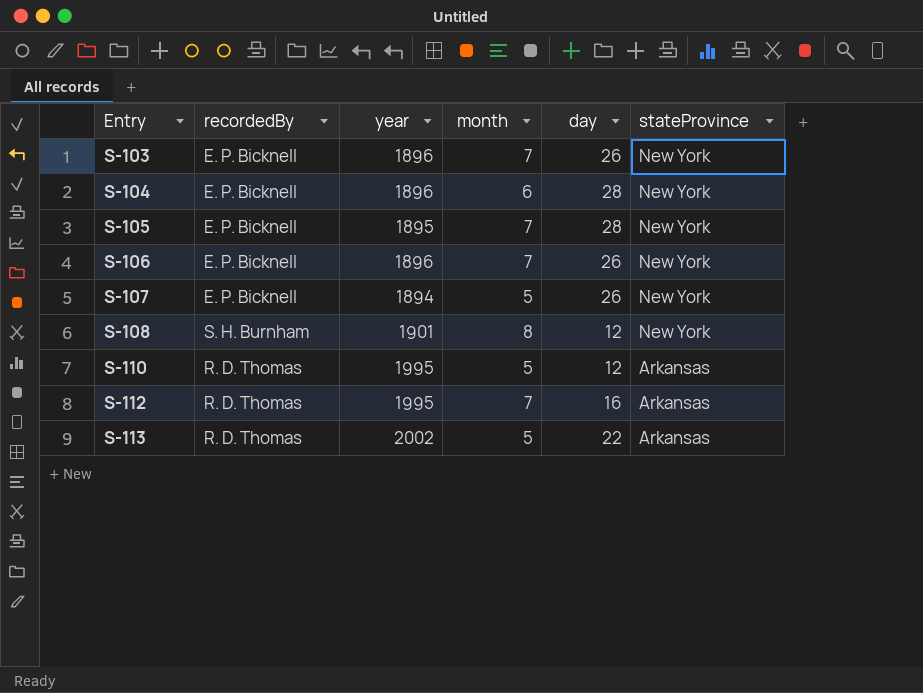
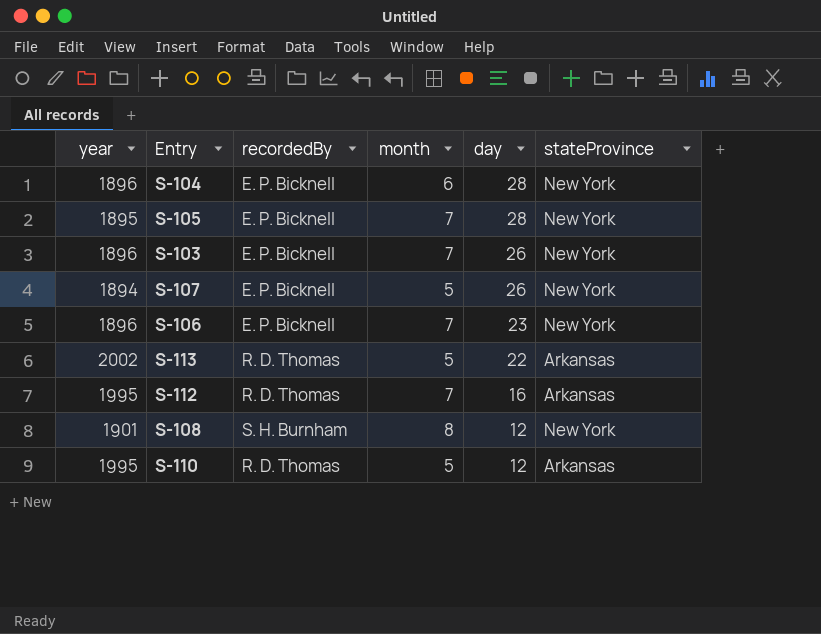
row order: Entry ascending -> day descending
column year | position: 3 -> 1
S-106 | day: 26 -> 23

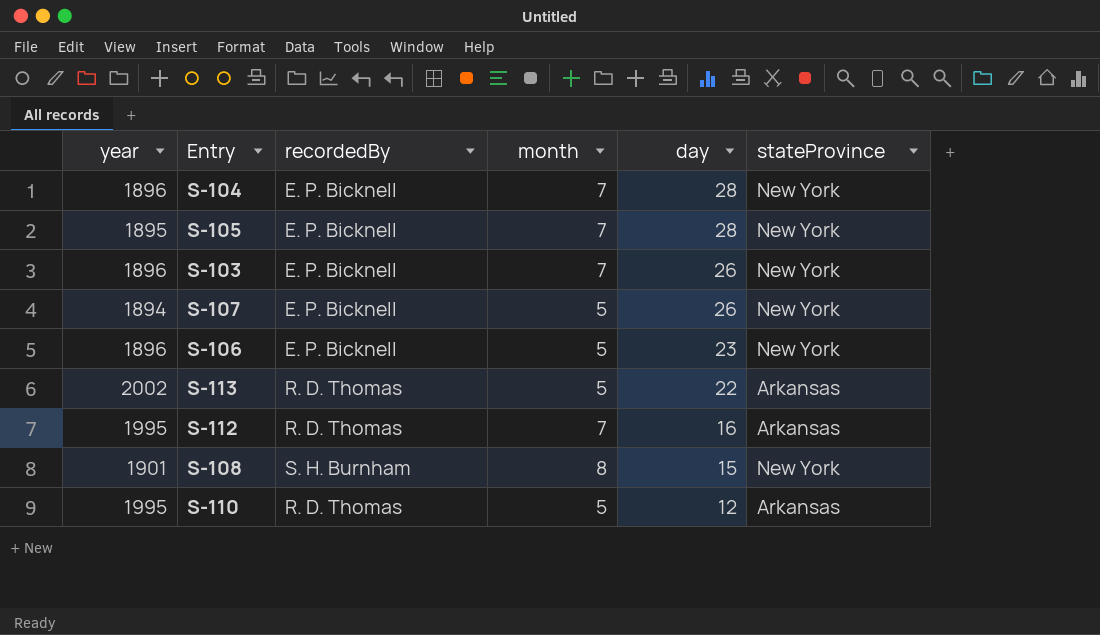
S-104 | month: 6 -> 7
S-106 | month: 7 -> 5
S-108 | day: 12 -> 15

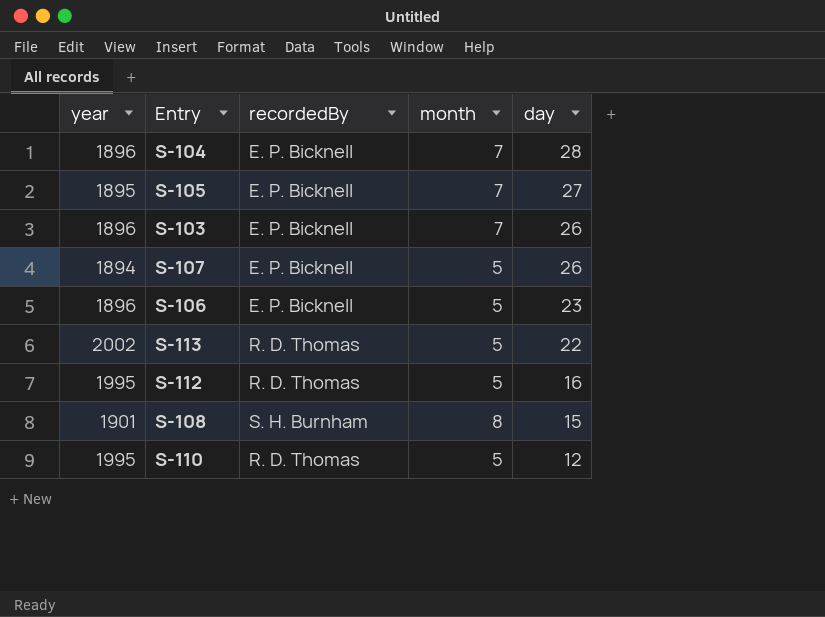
column stateProvince | position: 6 -> none
S-105 | day: 28 -> 27
S-112 | month: 7 -> 5

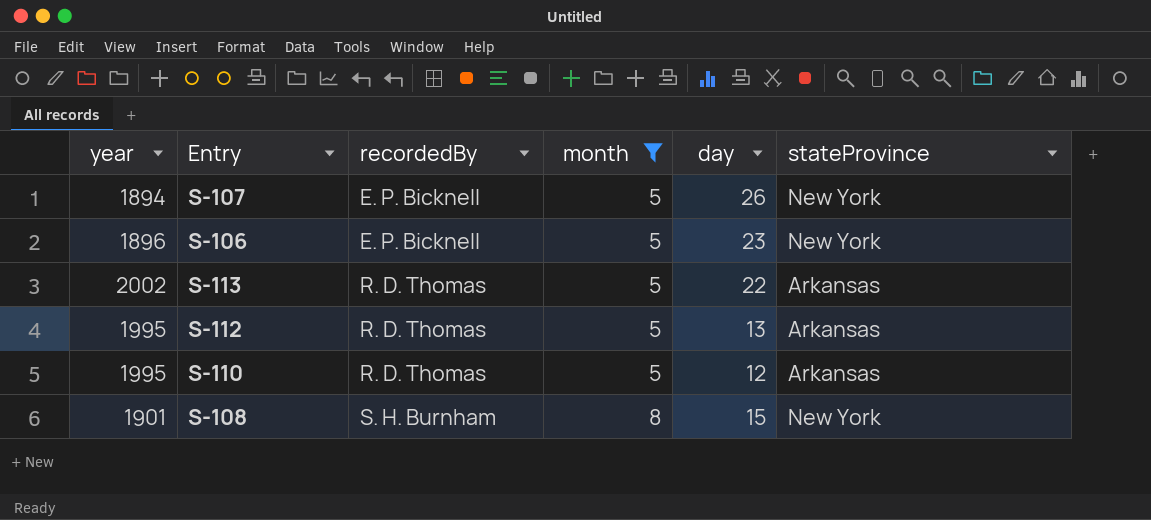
filter: none -> month != 7
row order: day descending -> recordedBy ascending
column stateProvince | position: none -> 6
S-112 | day: 16 -> 13

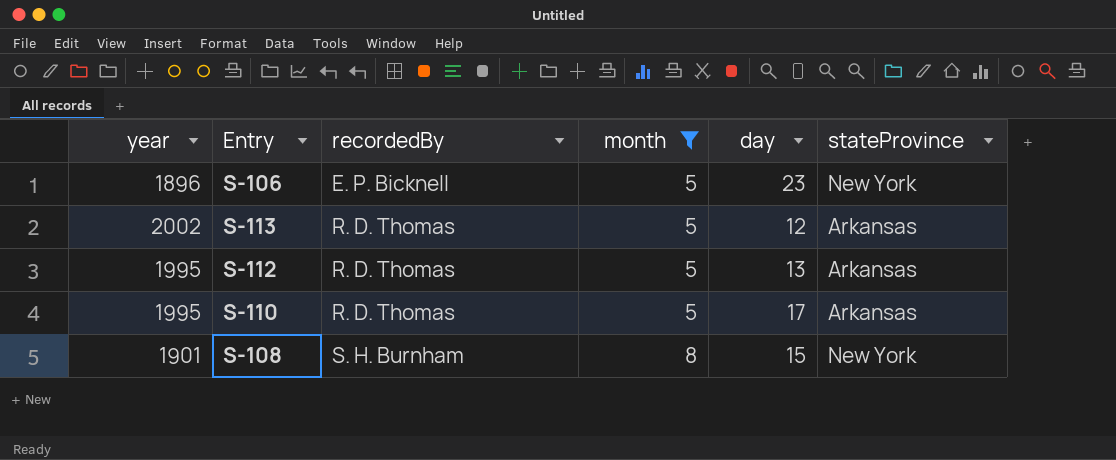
row S-107: 1894 | E. P. Bicknell | 5 | 26 | New York -> none
S-113 | day: 22 -> 12
S-110 | day: 12 -> 17

